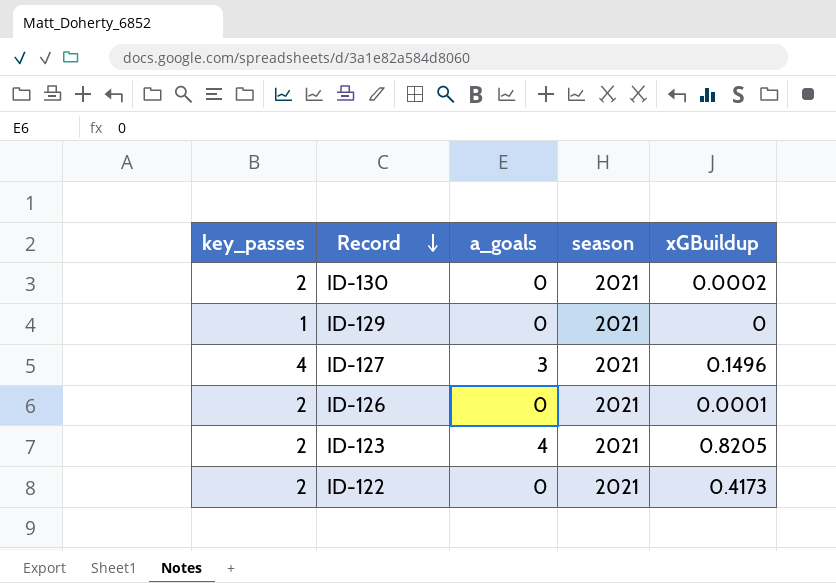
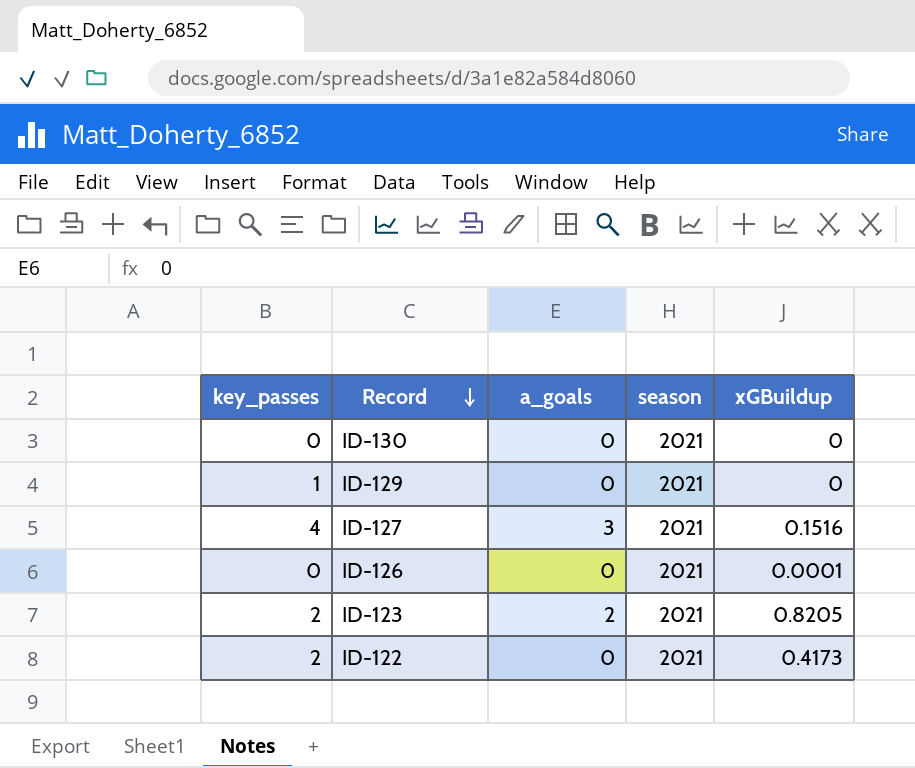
ID-130 | key_passes: 2 -> 0
ID-130 | xGBuildup: 0.0002 -> 0
ID-127 | xGBuildup: 0.1496 -> 0.1516
ID-126 | key_passes: 2 -> 0
ID-123 | a_goals: 4 -> 2

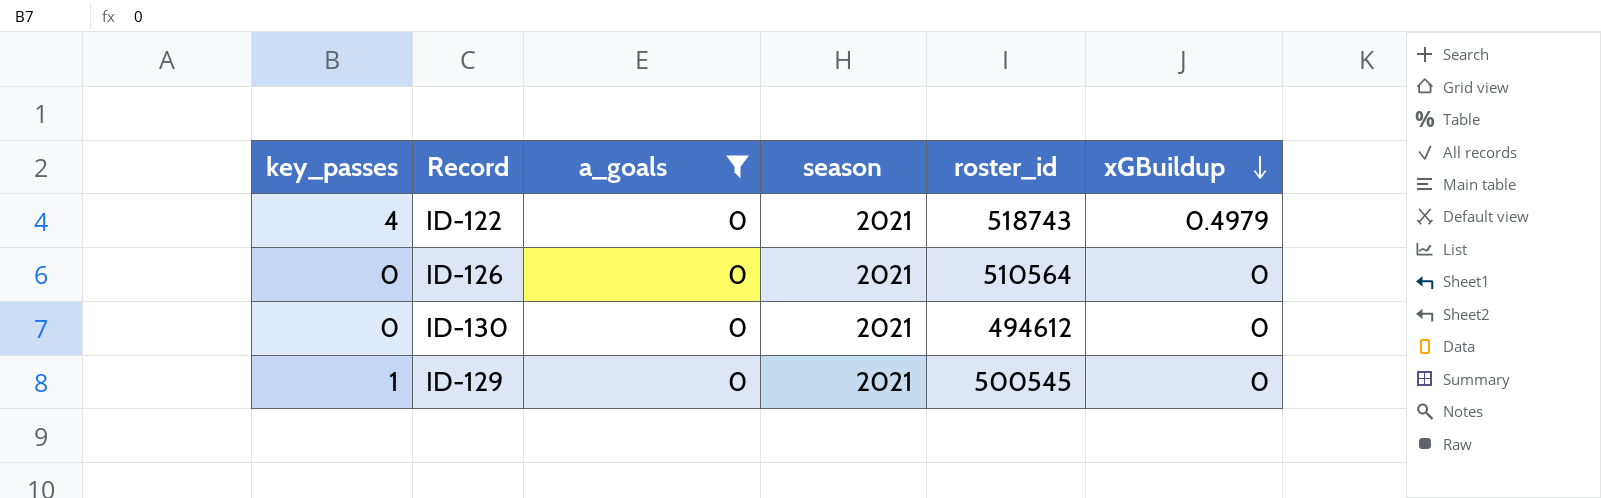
filter: none -> a_goals = 0
row order: Record descending -> xGBuildup descending
column roster_id | position: none -> 5
ID-122 | key_passes: 2 -> 4
ID-122 | xGBuildup: 0.4173 -> 0.4979
ID-126 | xGBuildup: 0.0001 -> 0

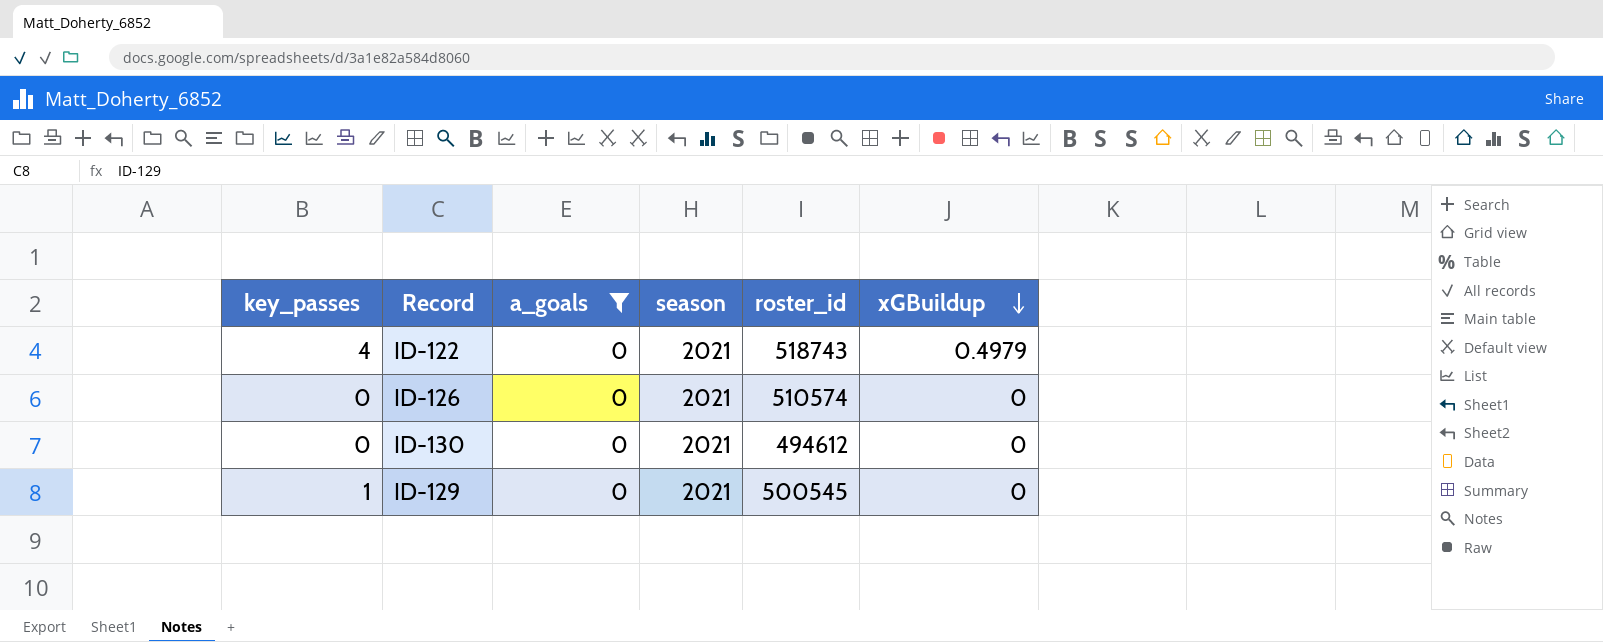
ID-126 | roster_id: 510564 -> 510574

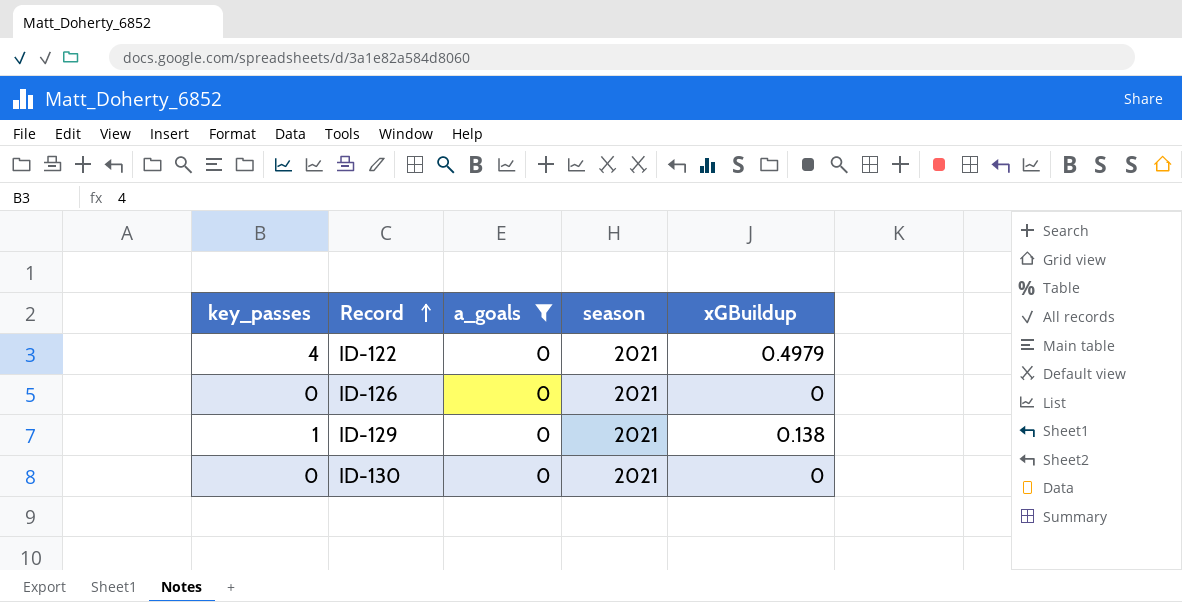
row order: xGBuildup descending -> Record ascending
column roster_id | position: 5 -> none
ID-129 | xGBuildup: 0 -> 0.138

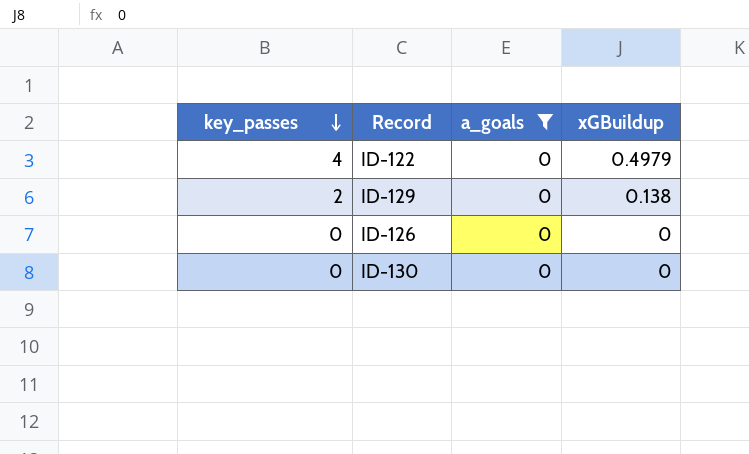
row order: Record ascending -> key_passes descending
column season | position: 4 -> none
ID-129 | key_passes: 1 -> 2

